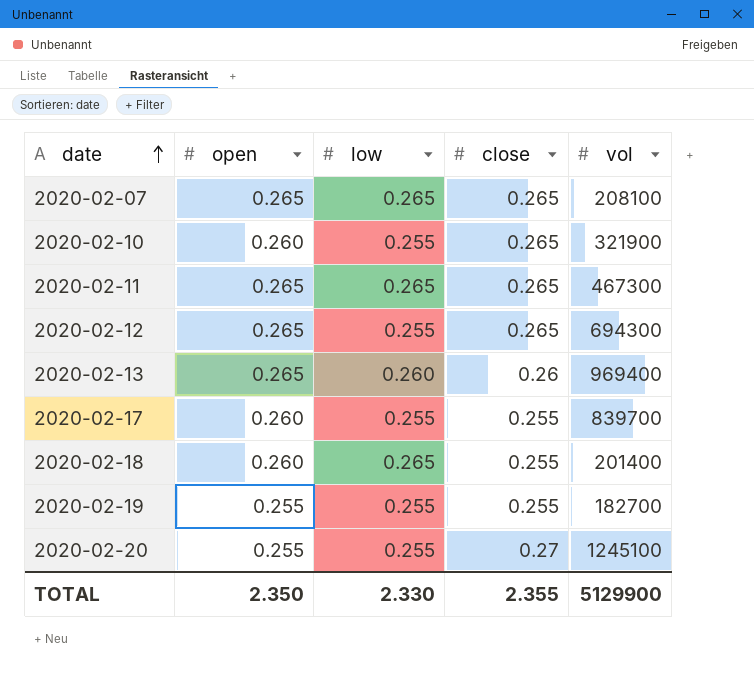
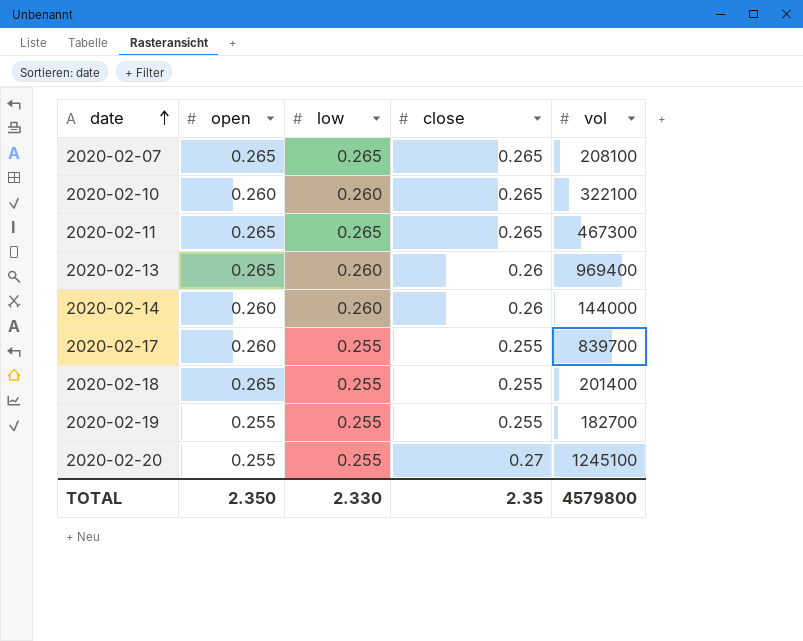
row 2020-02-12: 0.265 | 0.255 | 0.265 | 694300 -> none
2020-02-10 | low: 0.255 -> 0.260
2020-02-10 | vol: 321900 -> 322100
row 2020-02-14: none -> 0.260 | 0.260 | 0.26 | 144000
2020-02-18 | open: 0.260 -> 0.265
2020-02-18 | low: 0.265 -> 0.255
TOTAL | close: 2.355 -> 2.35
TOTAL | vol: 5129900 -> 4579800

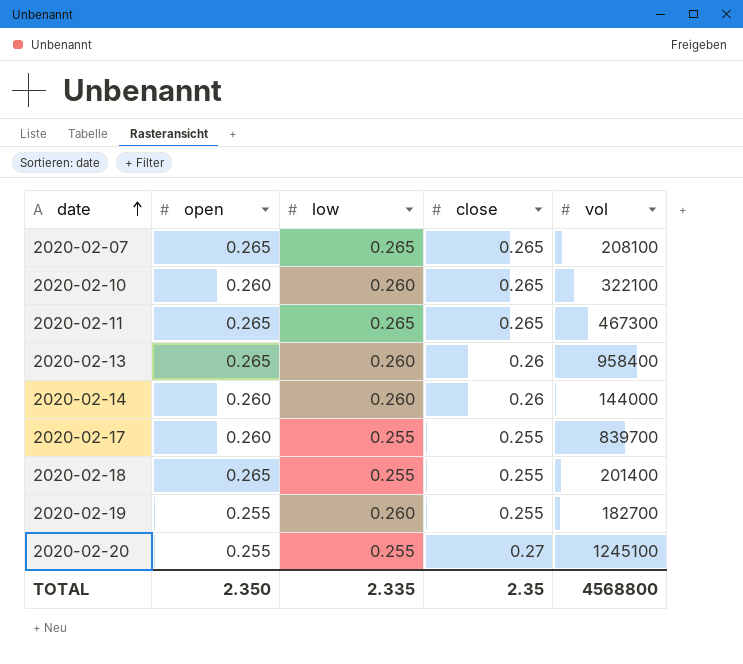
2020-02-13 | vol: 969400 -> 958400
2020-02-19 | low: 0.255 -> 0.260
TOTAL | low: 2.330 -> 2.335
TOTAL | vol: 4579800 -> 4568800

